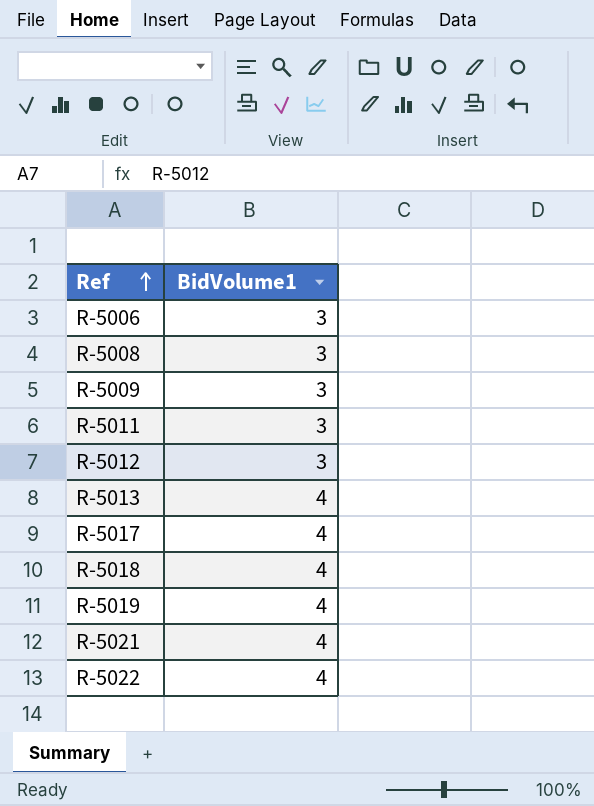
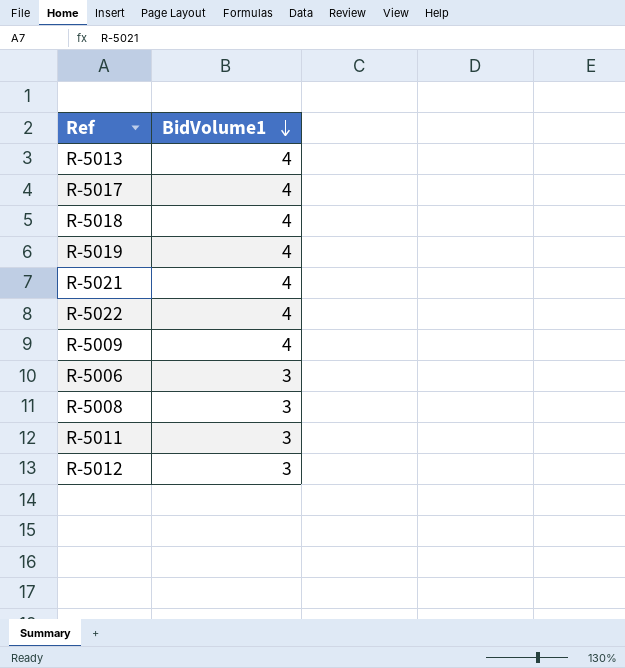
row order: Ref ascending -> BidVolume1 descending
R-5009 | BidVolume1: 3 -> 4

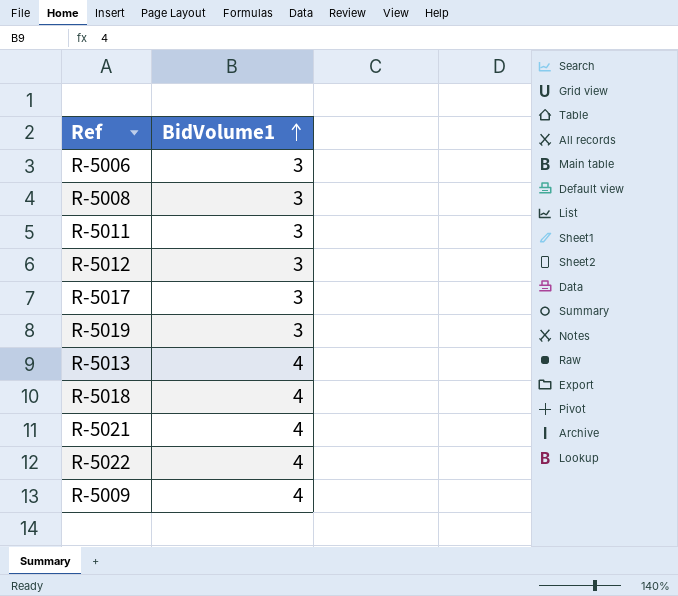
row order: BidVolume1 descending -> BidVolume1 ascending
R-5017 | BidVolume1: 4 -> 3
R-5019 | BidVolume1: 4 -> 3

